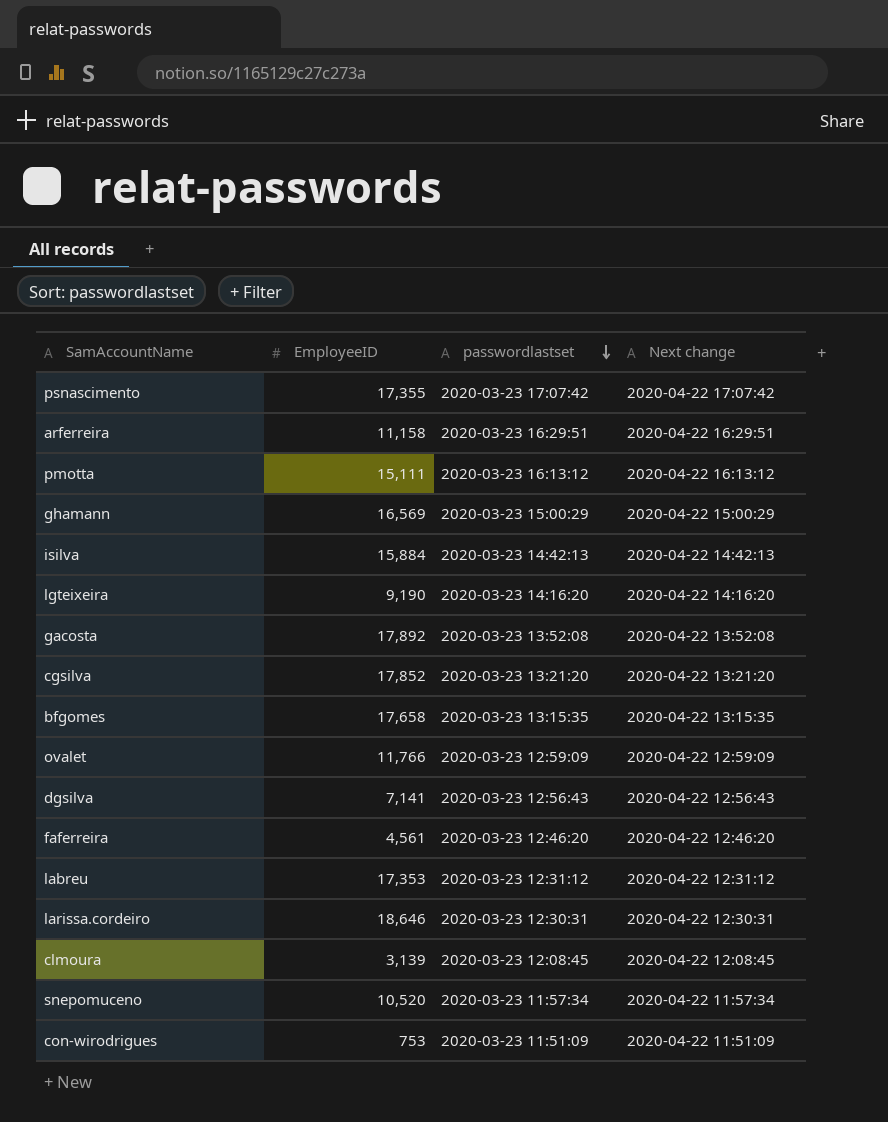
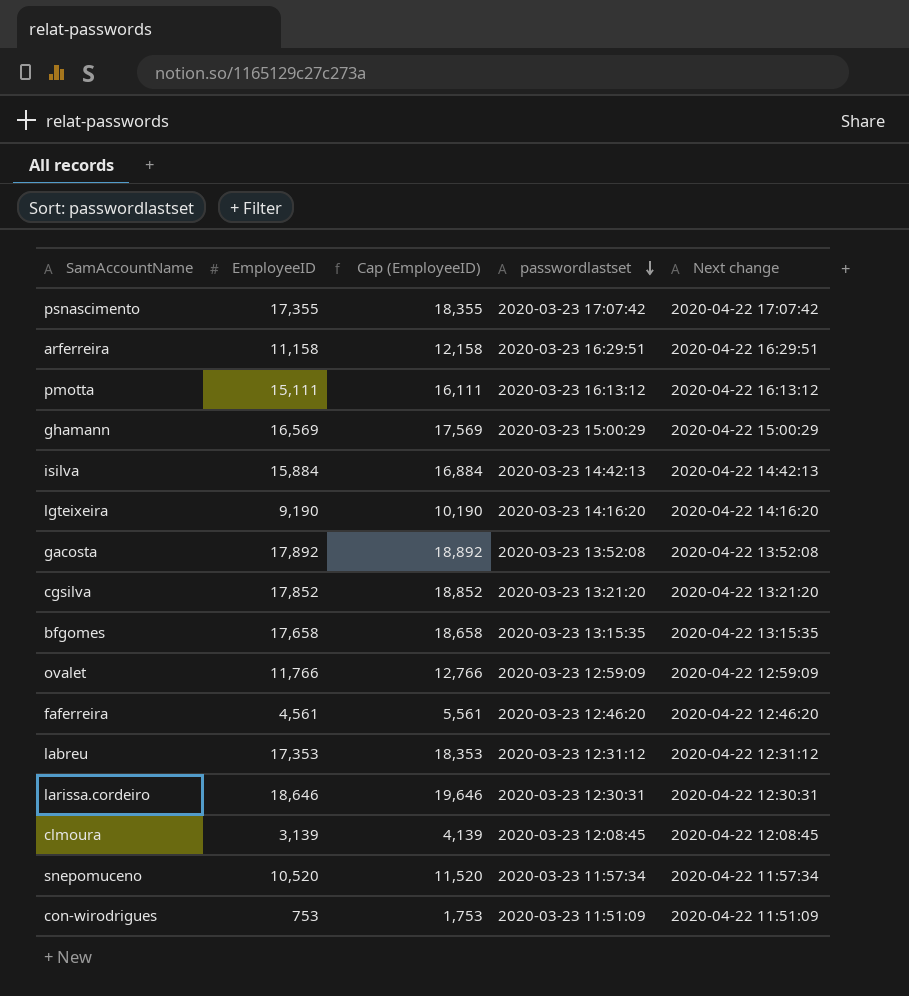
column Cap (EmployeeID) | formula: none -> [EmployeeID] + 1000
row dgsilva: 7,141 | 2020-03-23 12:56:43 | 2020-04-22 12:56:43 -> none

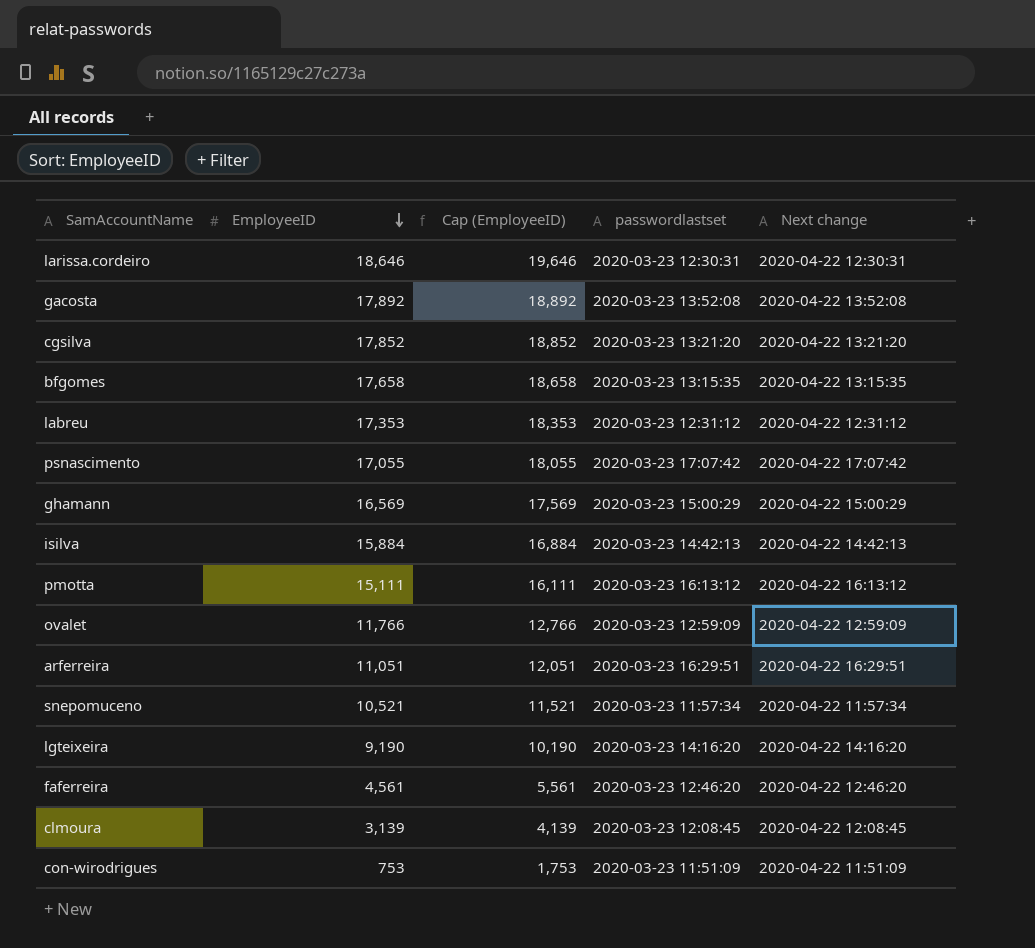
row order: passwordlastset descending -> EmployeeID descending
psnascimento | EmployeeID: 17,355 -> 17,055
psnascimento | Cap (EmployeeID): 18,355 -> 18,055
arferreira | EmployeeID: 11,158 -> 11,051
arferreira | Cap (EmployeeID): 12,158 -> 12,051
snepomuceno | EmployeeID: 10,520 -> 10,521
snepomuceno | Cap (EmployeeID): 11,520 -> 11,521

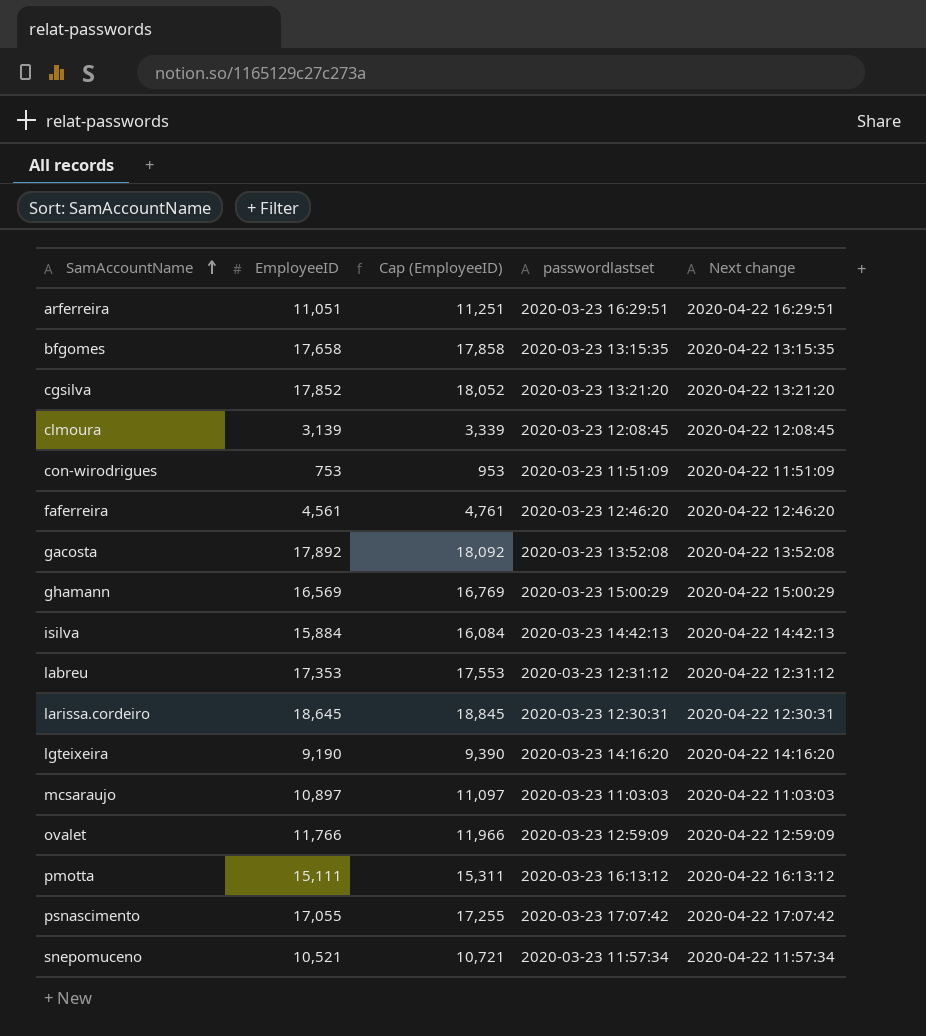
row order: EmployeeID descending -> SamAccountName ascending
column Cap (EmployeeID) | formula: [EmployeeID] + 1000 -> [EmployeeID] + 200
larissa.cordeiro | EmployeeID: 18,646 -> 18,645
row mcsaraujo: none -> 10,897 | 11,097 | 2020-03-23 11:03:03 | 2020-04-22 11:03:03

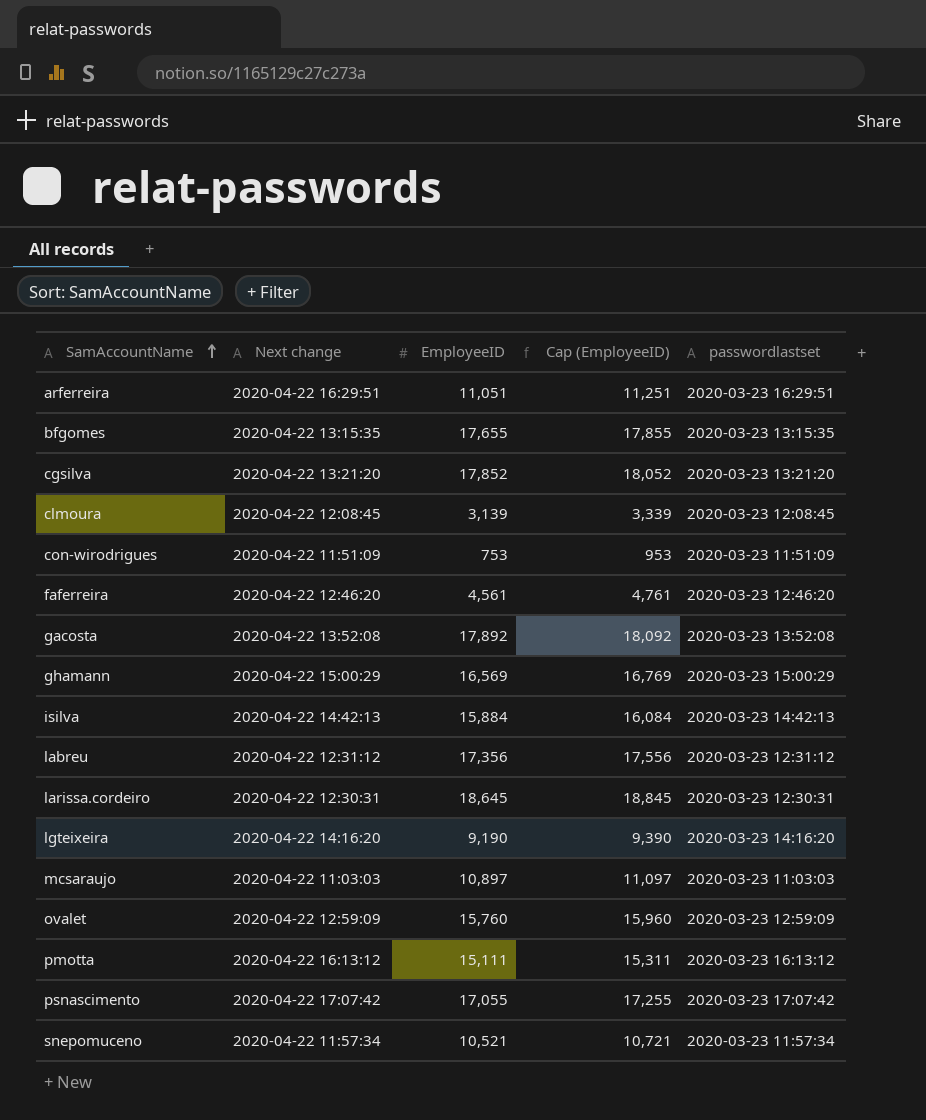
column Next change | position: 5 -> 2
bfgomes | EmployeeID: 17,658 -> 17,655
bfgomes | Cap (EmployeeID): 17,858 -> 17,855
labreu | EmployeeID: 17,353 -> 17,356
labreu | Cap (EmployeeID): 17,553 -> 17,556
ovalet | EmployeeID: 11,766 -> 15,760
ovalet | Cap (EmployeeID): 11,966 -> 15,960

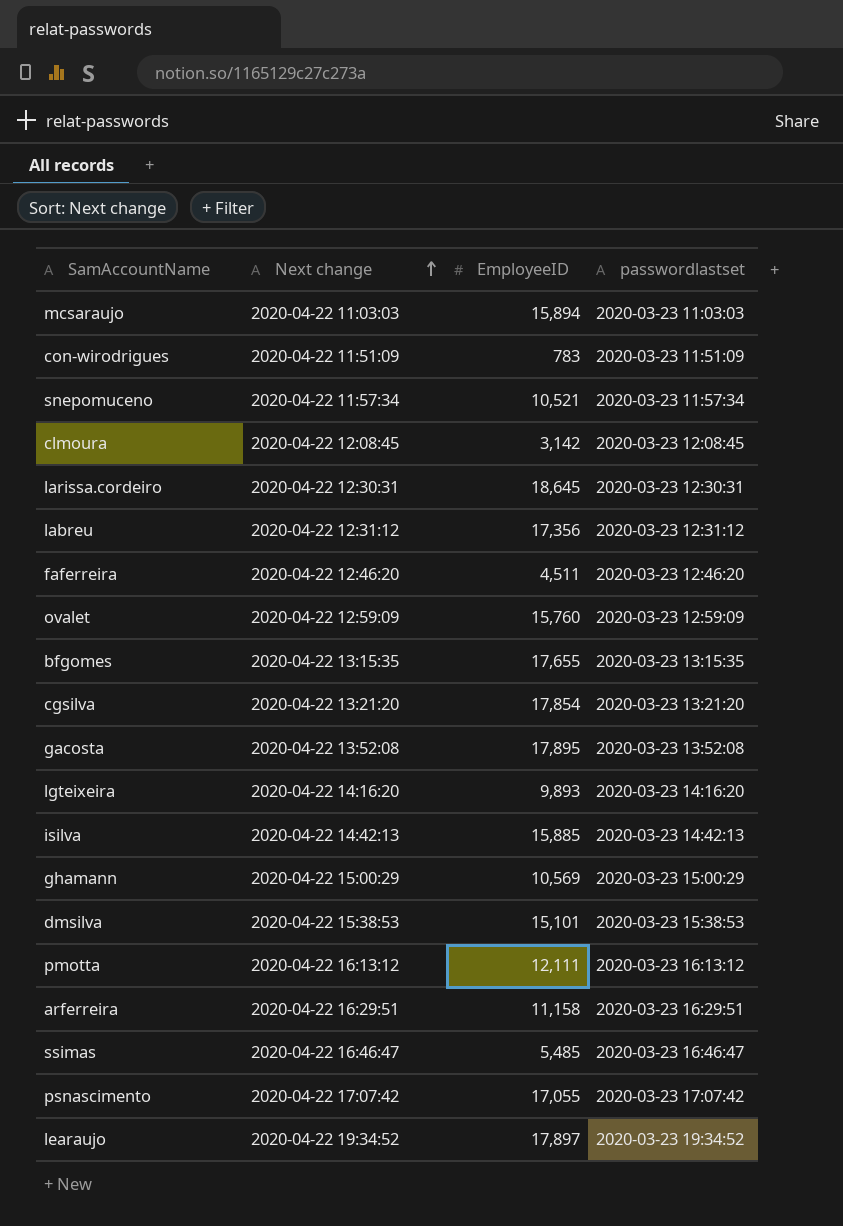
row order: SamAccountName ascending -> Next change ascending
column Cap (EmployeeID) | formula: [EmployeeID] + 200 -> none
mcsaraujo | EmployeeID: 10,897 -> 15,894
con-wirodrigues | EmployeeID: 753 -> 783
clmoura | EmployeeID: 3,139 -> 3,142
faferreira | EmployeeID: 4,561 -> 4,511
cgsilva | EmployeeID: 17,852 -> 17,854
gacosta | EmployeeID: 17,892 -> 17,895
lgteixeira | EmployeeID: 9,190 -> 9,893
isilva | EmployeeID: 15,884 -> 15,885
ghamann | EmployeeID: 16,569 -> 10,569
row dmsilva: none -> 2020-04-22 15:38:53 | 15,101 | 2020-03-23 15:38:53
pmotta | EmployeeID: 15,111 -> 12,111
arferreira | EmployeeID: 11,051 -> 11,158
row ssimas: none -> 2020-04-22 16:46:47 | 5,485 | 2020-03-23 16:46:47
row learaujo: none -> 2020-04-22 19:34:52 | 17,897 | 2020-03-23 19:34:52

